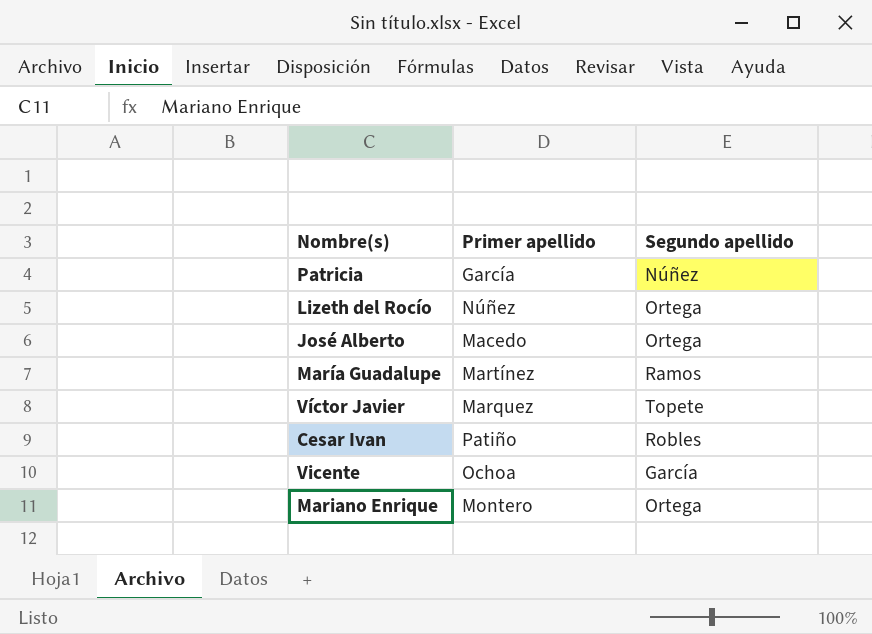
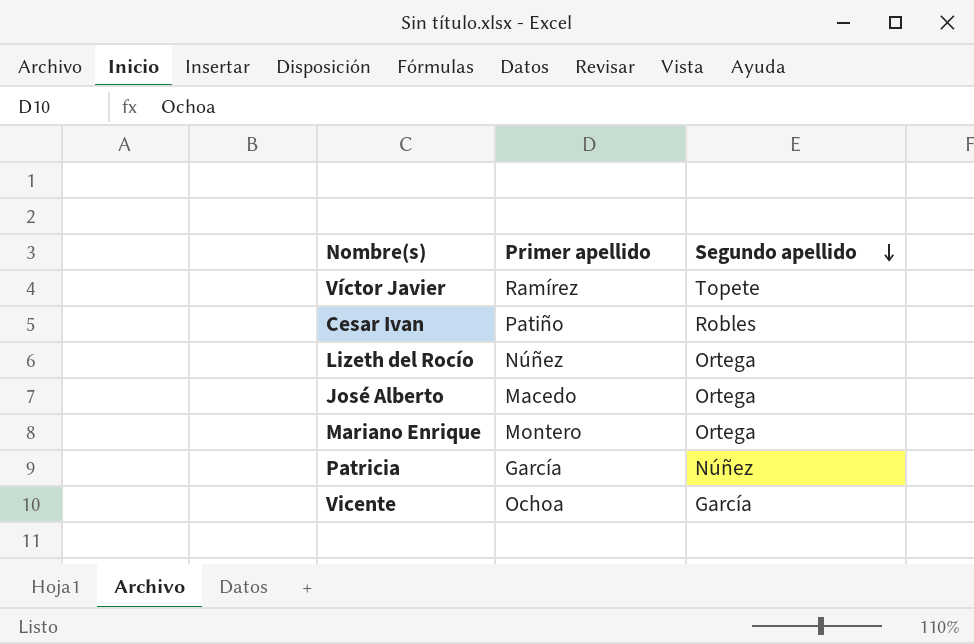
row order: none -> Segundo apellido descending
row María Guadalupe: Martínez | Ramos -> none
Víctor Javier | Primer apellido: Marquez -> Ramírez

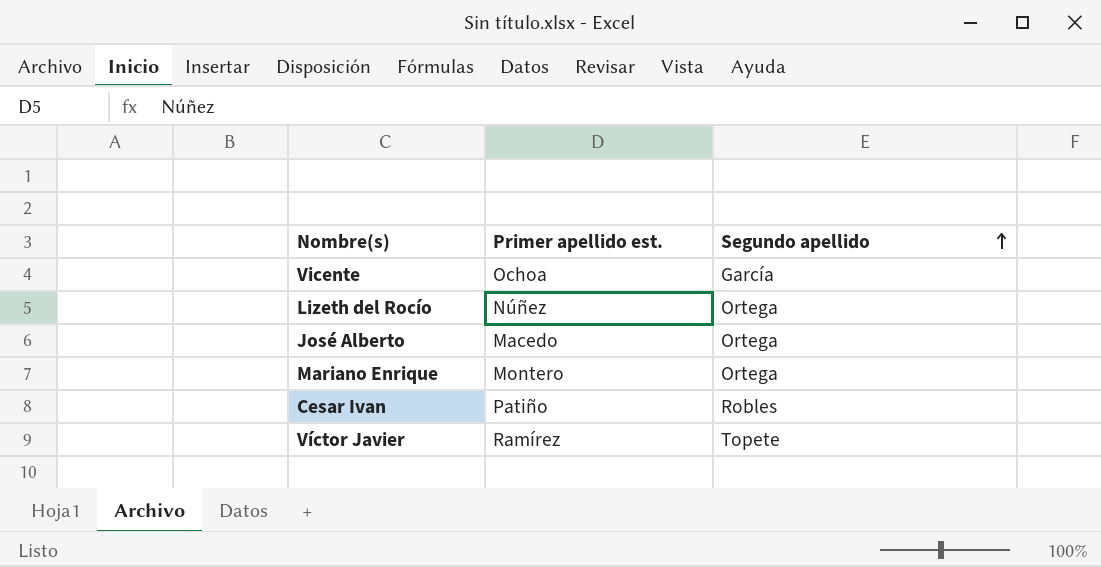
row order: Segundo apellido descending -> Segundo apellido ascending
column name: Primer apellido -> Primer apellido est.
row Patricia: García | Núñez -> none

